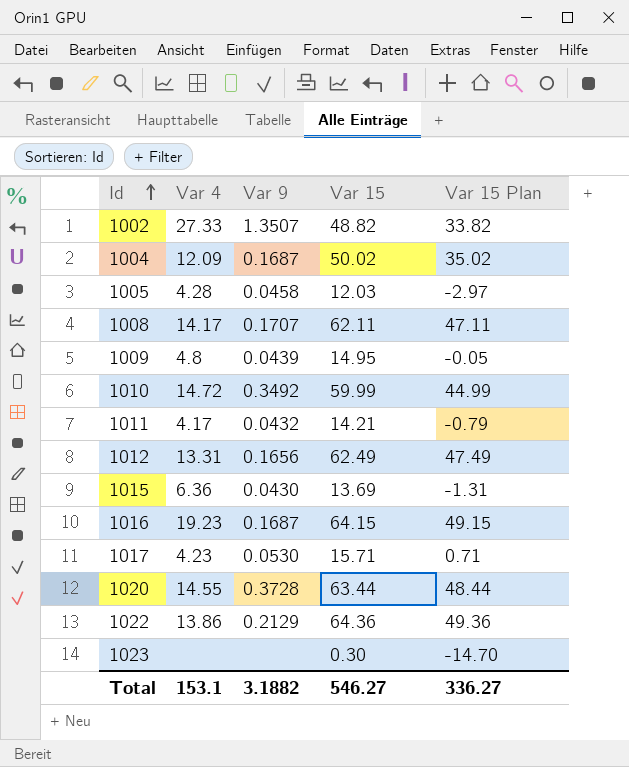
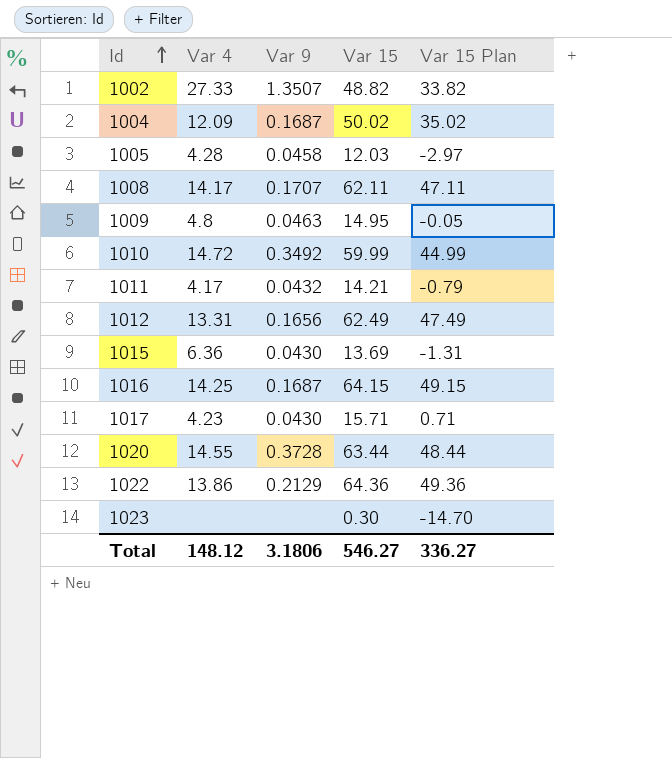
1009 | Var 9: 0.0439 -> 0.0463
1016 | Var 4: 19.23 -> 14.25
1017 | Var 9: 0.0530 -> 0.0430
Total | Var 4: 153.1 -> 148.12
Total | Var 9: 3.1882 -> 3.1806

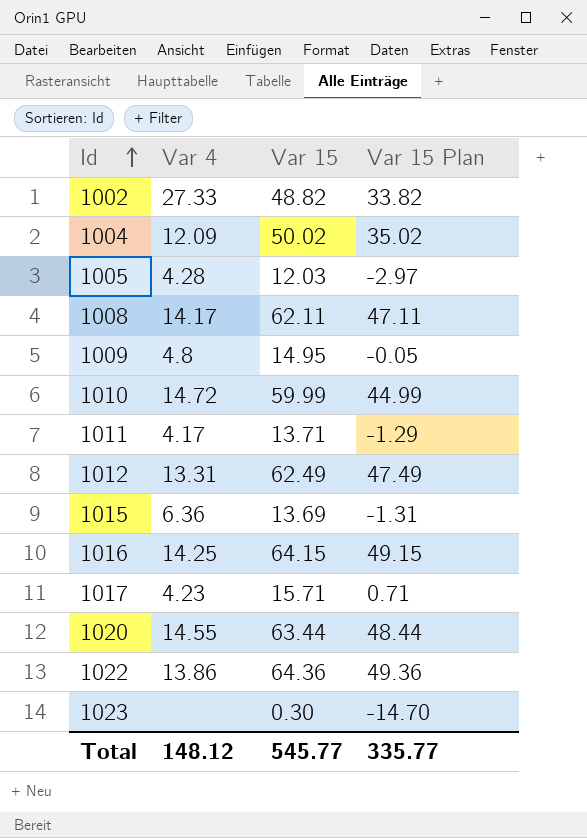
column Var 9 | position: 3 -> none
1011 | Var 15: 14.21 -> 13.71
1011 | Var 15 Plan: -0.79 -> -1.29
Total | Var 15: 546.27 -> 545.77
Total | Var 15 Plan: 336.27 -> 335.77

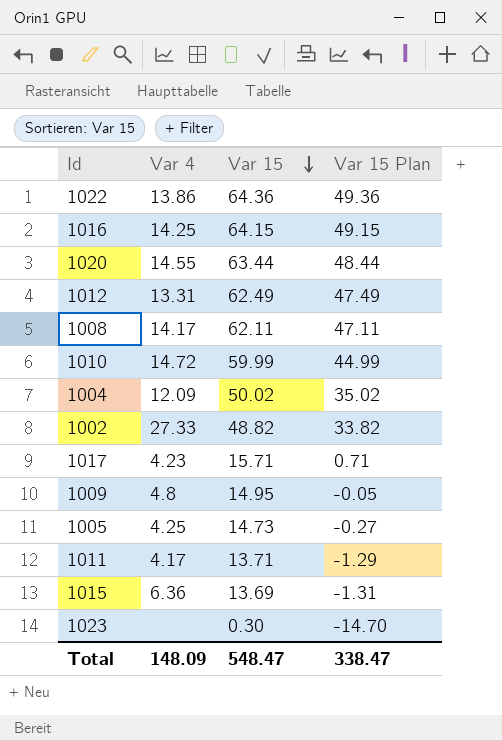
row order: Id ascending -> Var 15 descending
1005 | Var 4: 4.28 -> 4.25
1005 | Var 15: 12.03 -> 14.73
1005 | Var 15 Plan: -2.97 -> -0.27
Total | Var 4: 148.12 -> 148.09
Total | Var 15: 545.77 -> 548.47
Total | Var 15 Plan: 335.77 -> 338.47

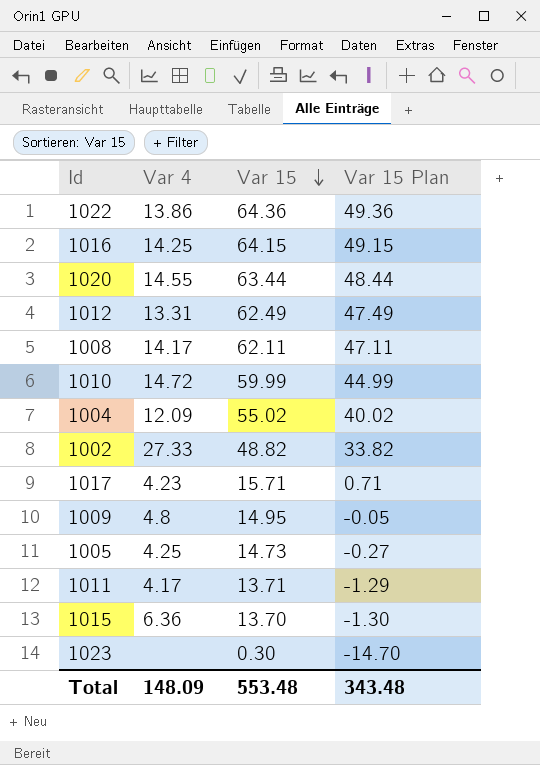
1004 | Var 15: 50.02 -> 55.02
1004 | Var 15 Plan: 35.02 -> 40.02
1015 | Var 15: 13.69 -> 13.70
1015 | Var 15 Plan: -1.31 -> -1.30
Total | Var 15: 548.47 -> 553.48
Total | Var 15 Plan: 338.47 -> 343.48

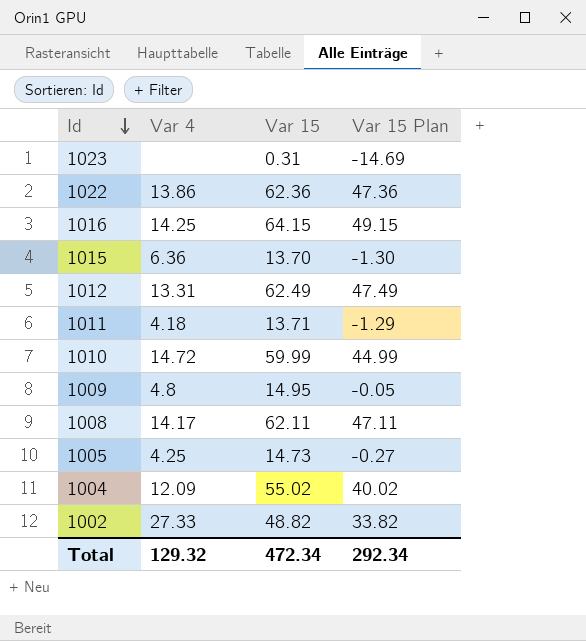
row order: Var 15 descending -> Id descending
row 1020: 14.55 | 63.44 | 48.44 -> none
row 1017: 4.23 | 15.71 | 0.71 -> none
1023 | Var 15: 0.30 -> 0.31
1023 | Var 15 Plan: -14.70 -> -14.69
1022 | Var 15: 64.36 -> 62.36
1022 | Var 15 Plan: 49.36 -> 47.36
1011 | Var 4: 4.17 -> 4.18
Total | Var 4: 148.09 -> 129.32
Total | Var 15: 553.48 -> 472.34
Total | Var 15 Plan: 343.48 -> 292.34

